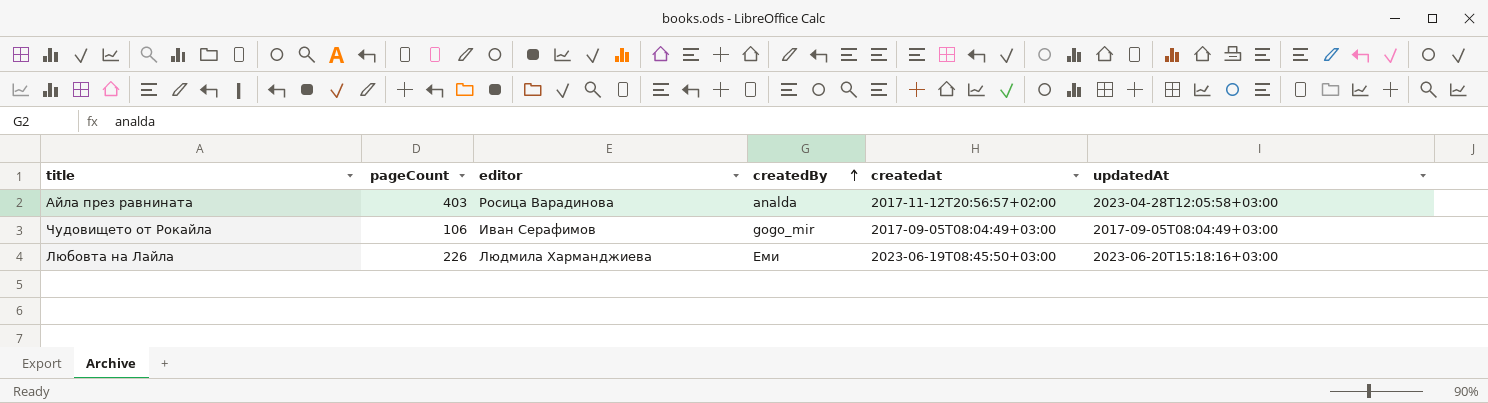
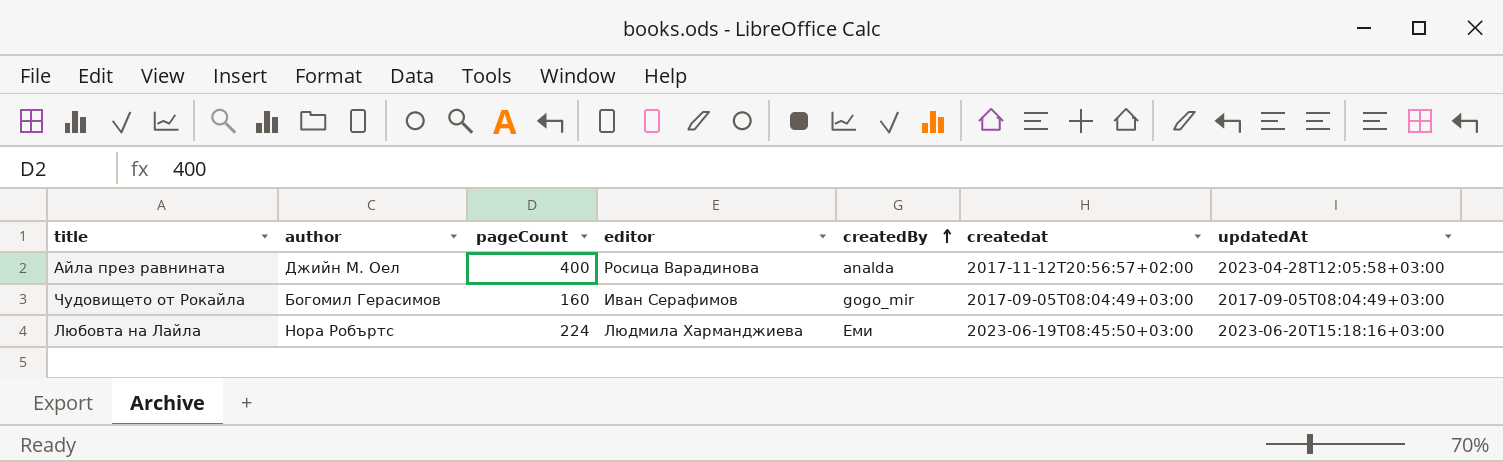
column author | position: none -> 2
Айла през равнината | pageCount: 403 -> 400
Чудовището от Рокайла | pageCount: 106 -> 160
Любовта на Лайла | pageCount: 226 -> 224

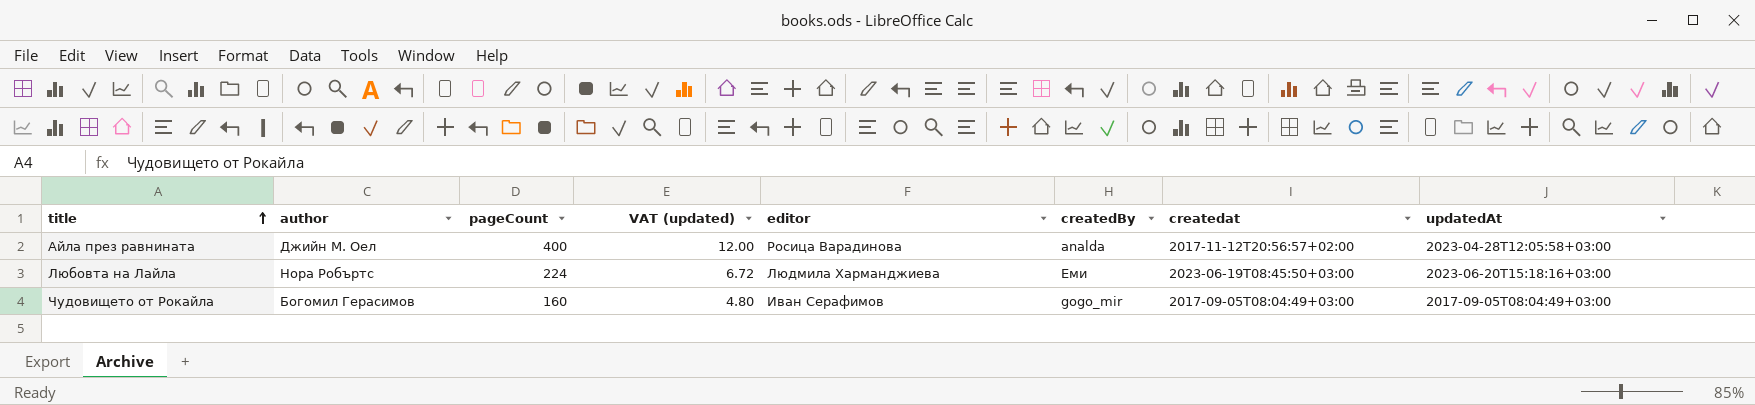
row order: createdBy ascending -> title ascending
column VAT (updated) | formula: none -> [pageCount] * 0.03

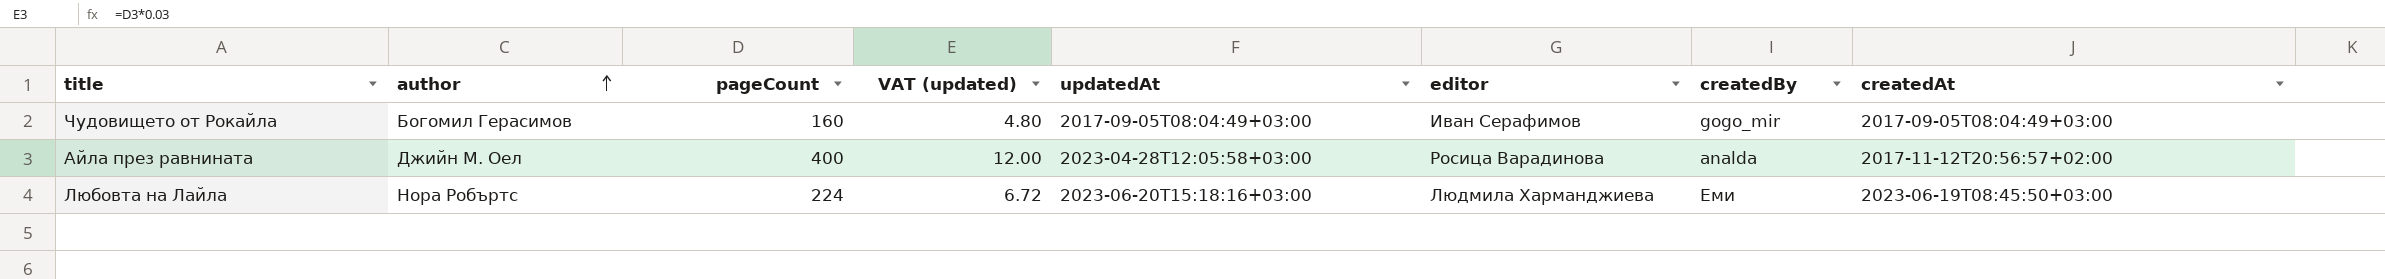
row order: title ascending -> author ascending
column updatedAt | position: 8 -> 5
column name: createdat -> createdAt

